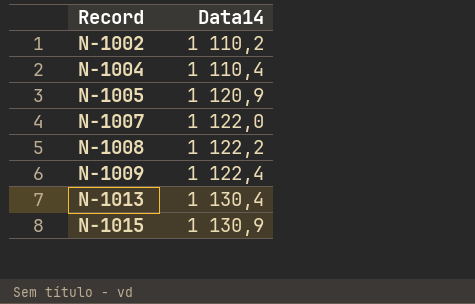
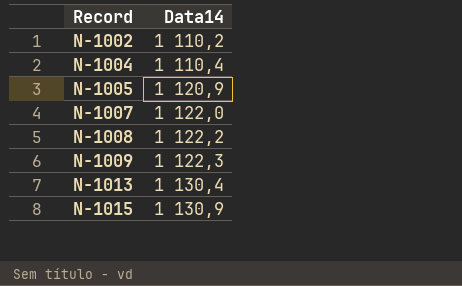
N-1009 | Data14: 1 122,4 -> 1 122,3

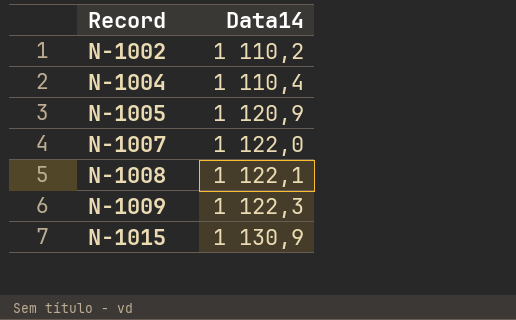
row N-1013: 1 130,4 -> none
N-1008 | Data14: 1 122,2 -> 1 122,1

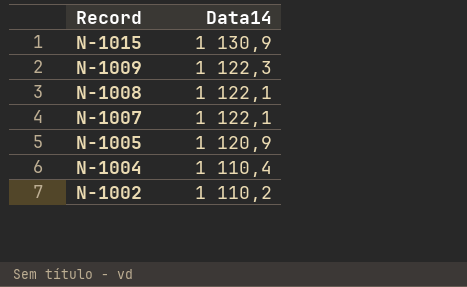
row order: Record ascending -> Record descending
N-1007 | Data14: 1 122,0 -> 1 122,1

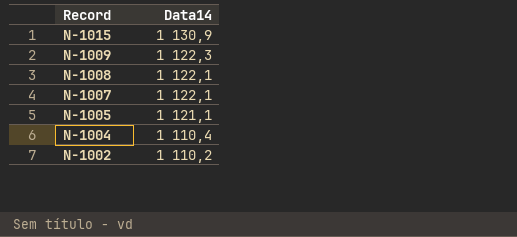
N-1005 | Data14: 1 120,9 -> 1 121,1

